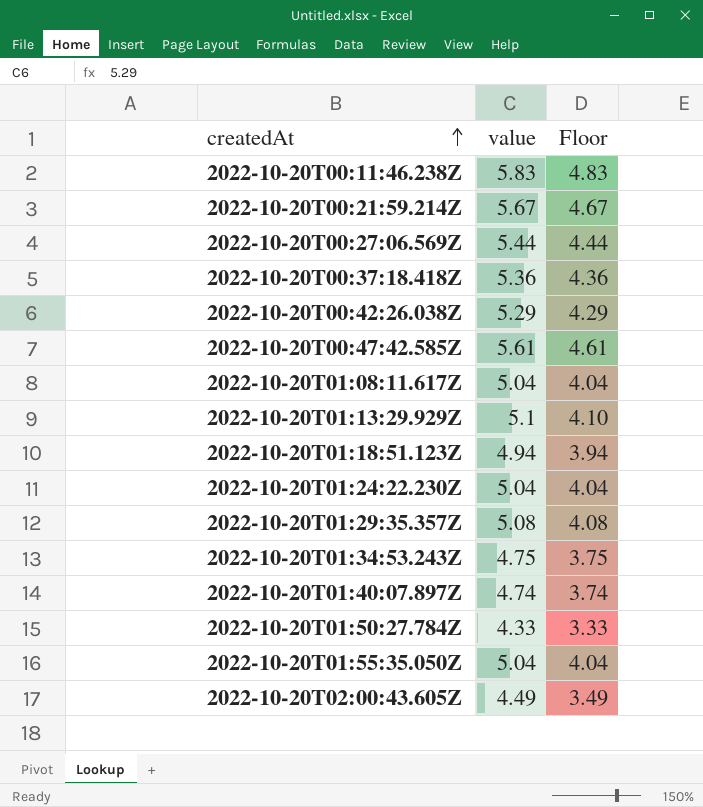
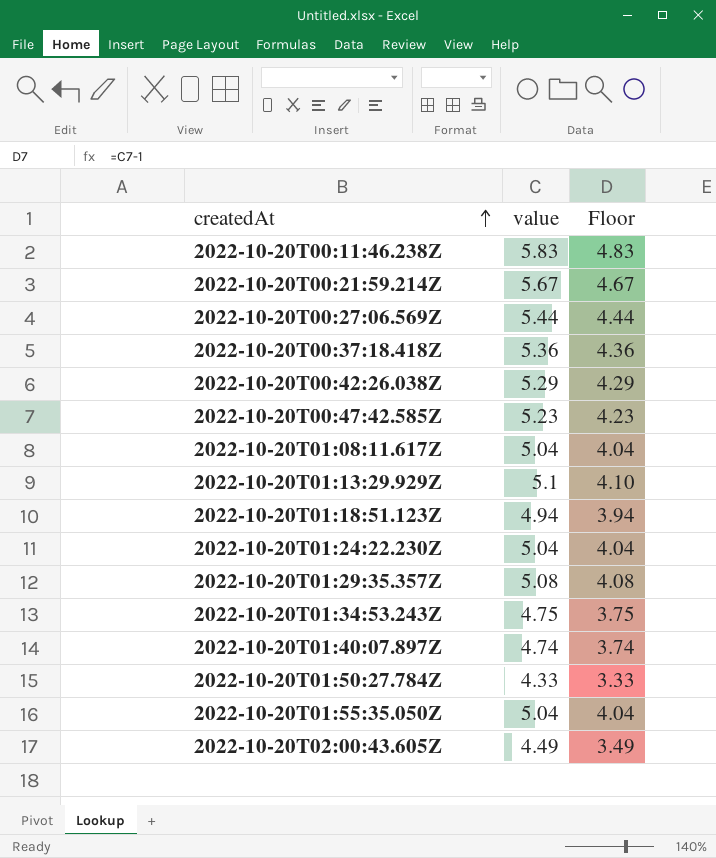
2022-10-20T00:47:42.585Z | value: 5.61 -> 5.23
2022-10-20T00:47:42.585Z | Floor: 4.61 -> 4.23

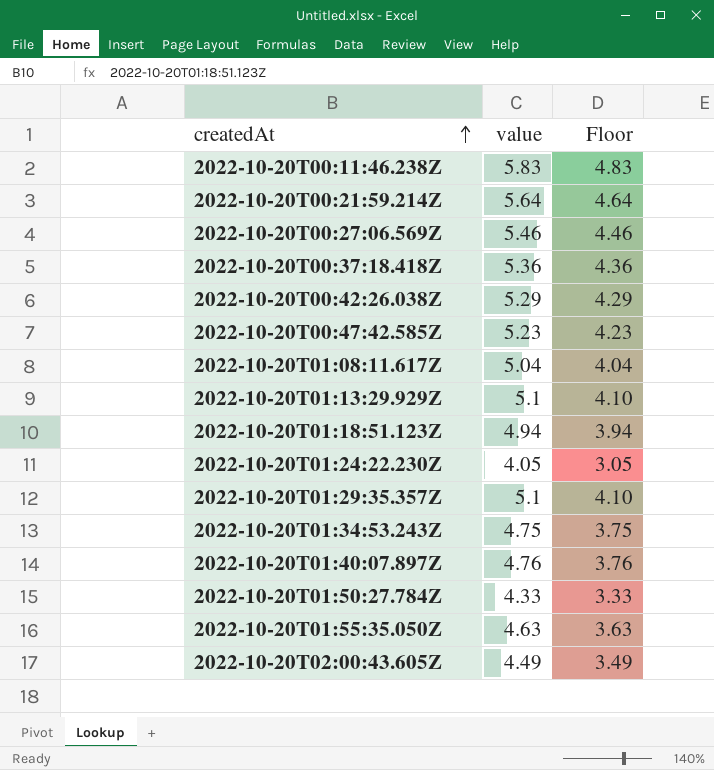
2022-10-20T00:21:59.214Z | value: 5.67 -> 5.64
2022-10-20T00:21:59.214Z | Floor: 4.67 -> 4.64
2022-10-20T00:27:06.569Z | value: 5.44 -> 5.46
2022-10-20T00:27:06.569Z | Floor: 4.44 -> 4.46
2022-10-20T01:24:22.230Z | value: 5.04 -> 4.05
2022-10-20T01:24:22.230Z | Floor: 4.04 -> 3.05
2022-10-20T01:29:35.357Z | value: 5.08 -> 5.1
2022-10-20T01:29:35.357Z | Floor: 4.08 -> 4.10
2022-10-20T01:40:07.897Z | value: 4.74 -> 4.76
2022-10-20T01:40:07.897Z | Floor: 3.74 -> 3.76
2022-10-20T01:55:35.050Z | value: 5.04 -> 4.63
2022-10-20T01:55:35.050Z | Floor: 4.04 -> 3.63

